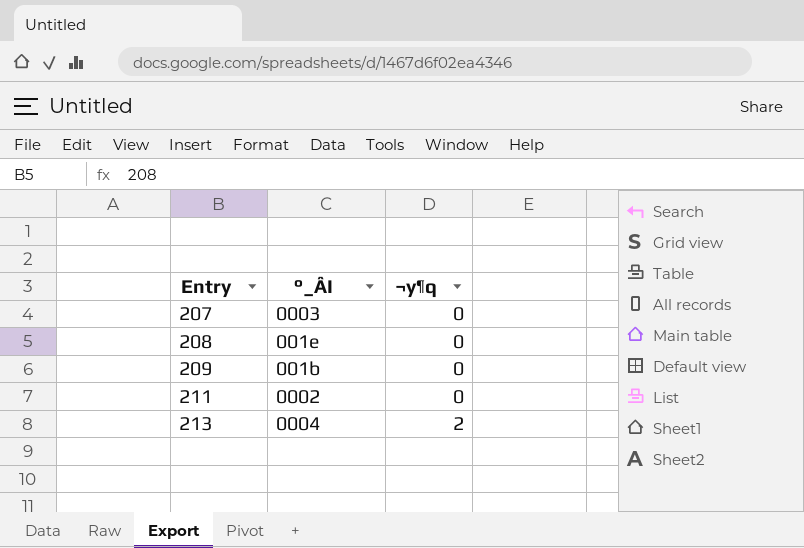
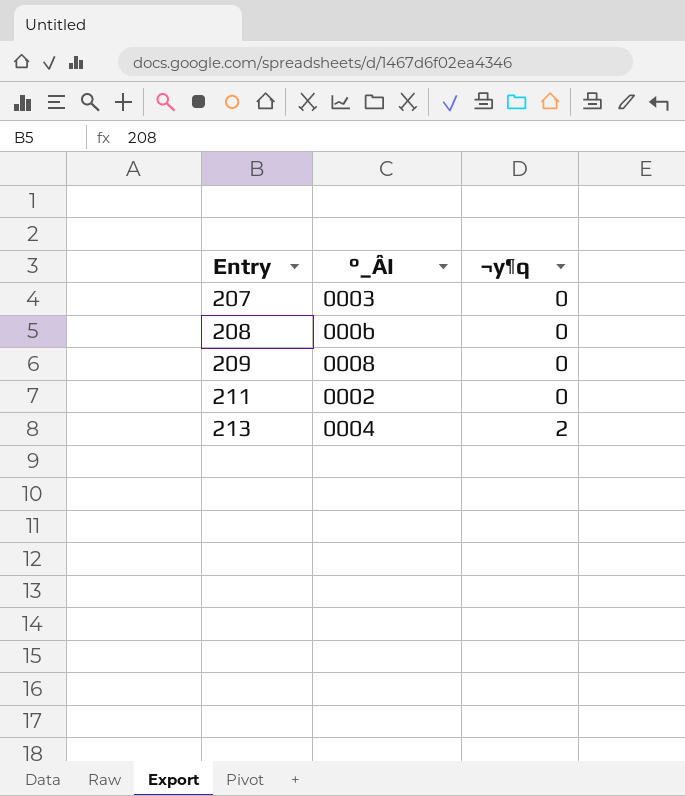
208 | °_ÂI: 001e -> 000b
209 | °_ÂI: 001b -> 0008

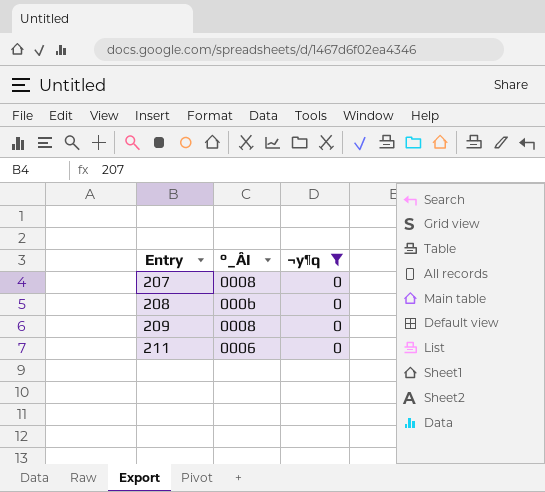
filter: none -> ¬y¶q = 0
207 | °_ÂI: 0003 -> 0008
211 | °_ÂI: 0002 -> 0006

